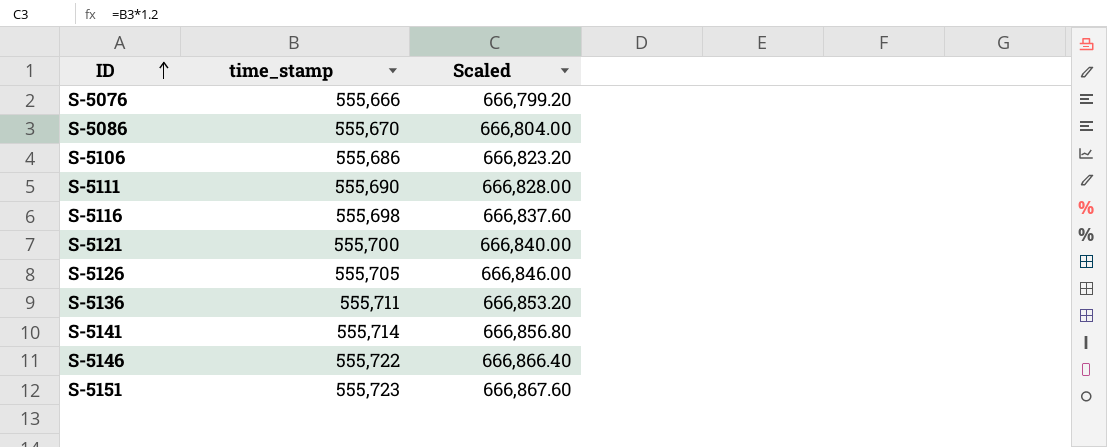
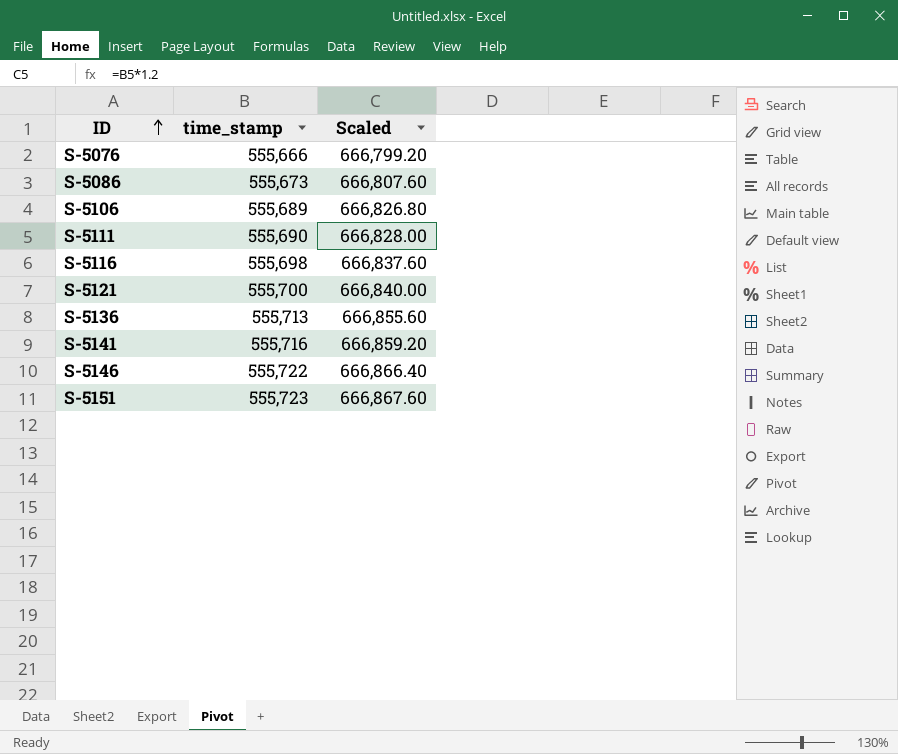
row S-5126: 555,705 | 666,846.00 -> none
S-5086 | time_stamp: 555,670 -> 555,673
S-5086 | Scaled: 666,804.00 -> 666,807.60
S-5106 | time_stamp: 555,686 -> 555,689
S-5106 | Scaled: 666,823.20 -> 666,826.80
S-5136 | time_stamp: 555,711 -> 555,713
S-5136 | Scaled: 666,853.20 -> 666,855.60
S-5141 | time_stamp: 555,714 -> 555,716
S-5141 | Scaled: 666,856.80 -> 666,859.20

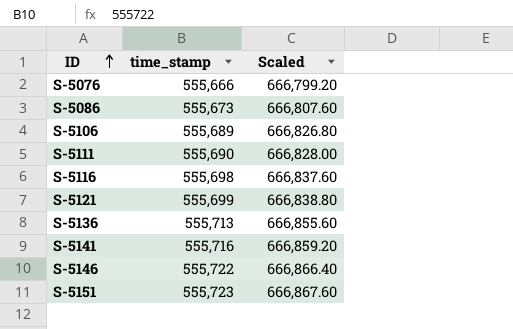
S-5121 | time_stamp: 555,700 -> 555,699
S-5121 | Scaled: 666,840.00 -> 666,838.80

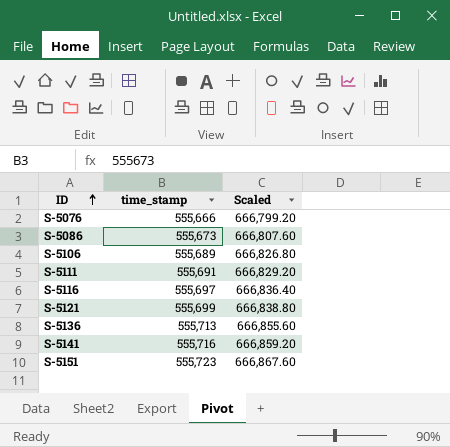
row S-5146: 555,722 | 666,866.40 -> none
S-5111 | time_stamp: 555,690 -> 555,691
S-5111 | Scaled: 666,828.00 -> 666,829.20
S-5116 | time_stamp: 555,698 -> 555,697
S-5116 | Scaled: 666,837.60 -> 666,836.40

